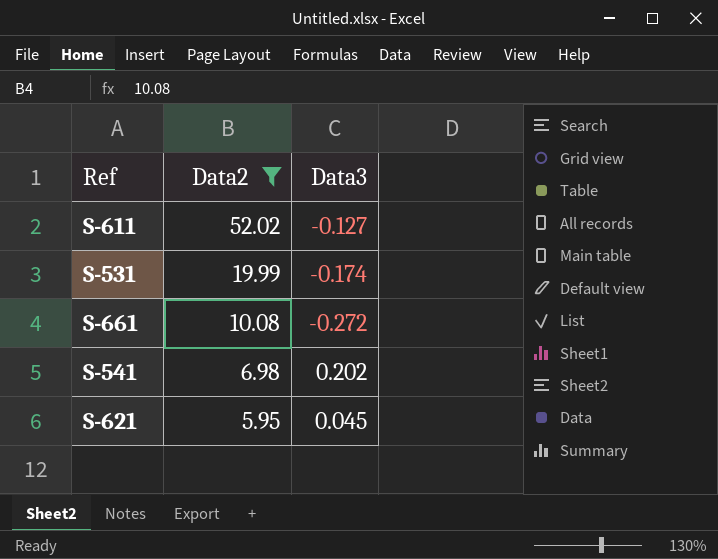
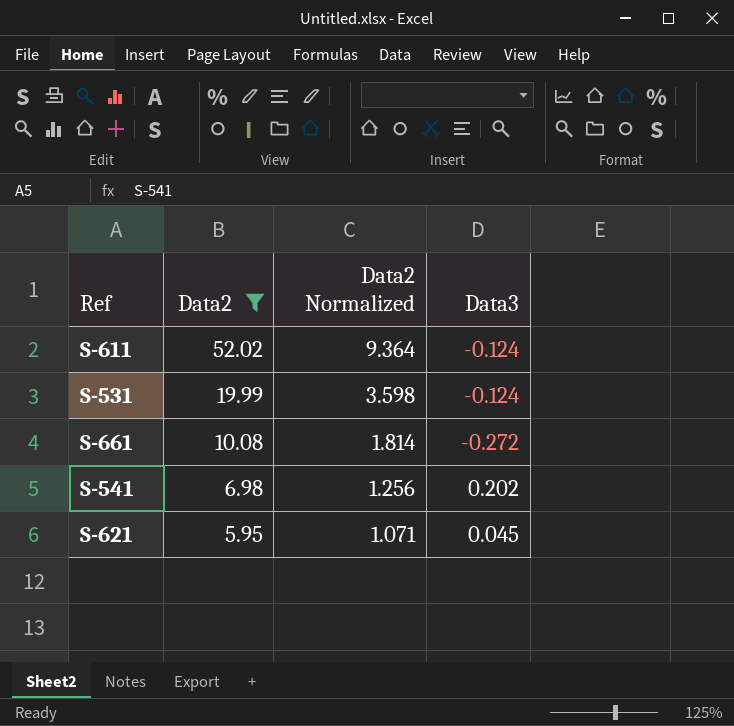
column Data2 Normalized | formula: none -> [Data2] * 0.18
S-611 | Data3: -0.127 -> -0.124
S-531 | Data3: -0.174 -> -0.124

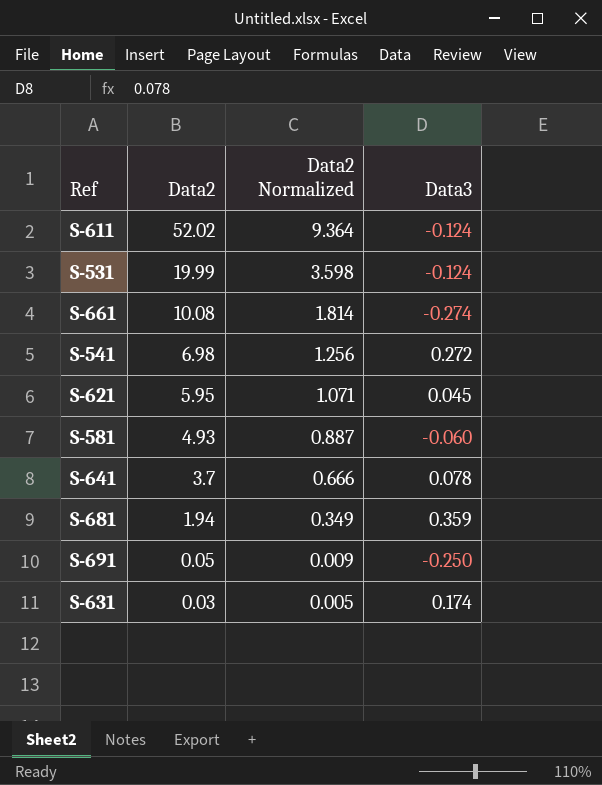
filter: Data2 >= 5.95 -> none
S-661 | Data3: -0.272 -> -0.274
S-541 | Data3: 0.202 -> 0.272

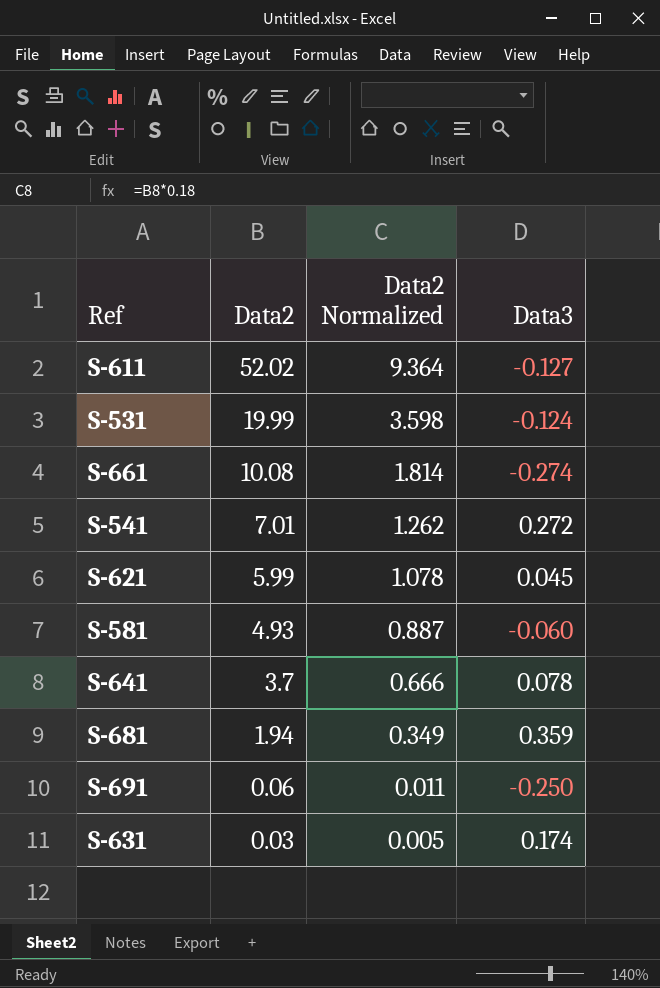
S-611 | Data3: -0.124 -> -0.127
S-541 | Data2: 6.98 -> 7.01
S-541 | Data2 Normalized: 1.256 -> 1.262
S-621 | Data2: 5.95 -> 5.99
S-621 | Data2 Normalized: 1.071 -> 1.078
S-691 | Data2: 0.05 -> 0.06
S-691 | Data2 Normalized: 0.009 -> 0.011

